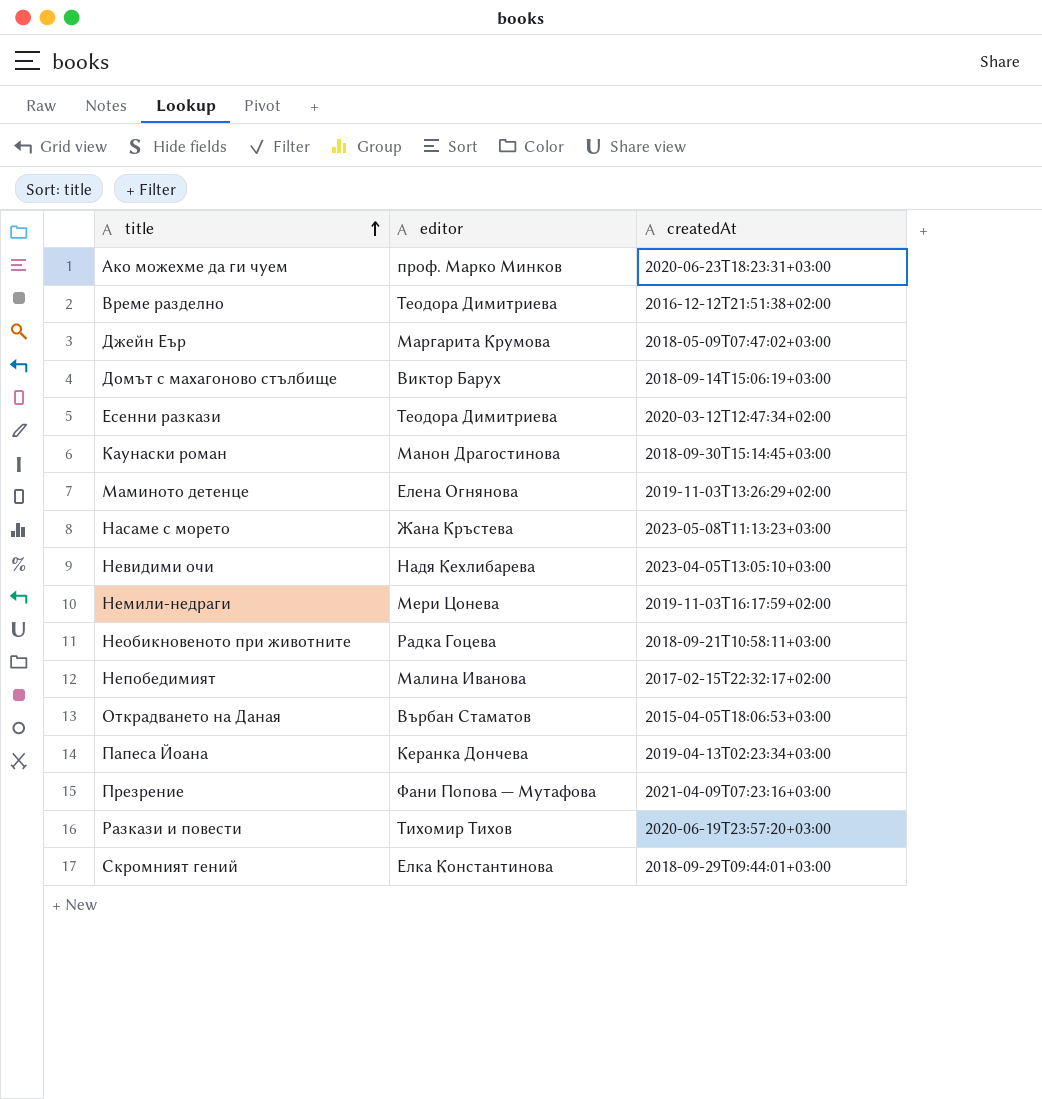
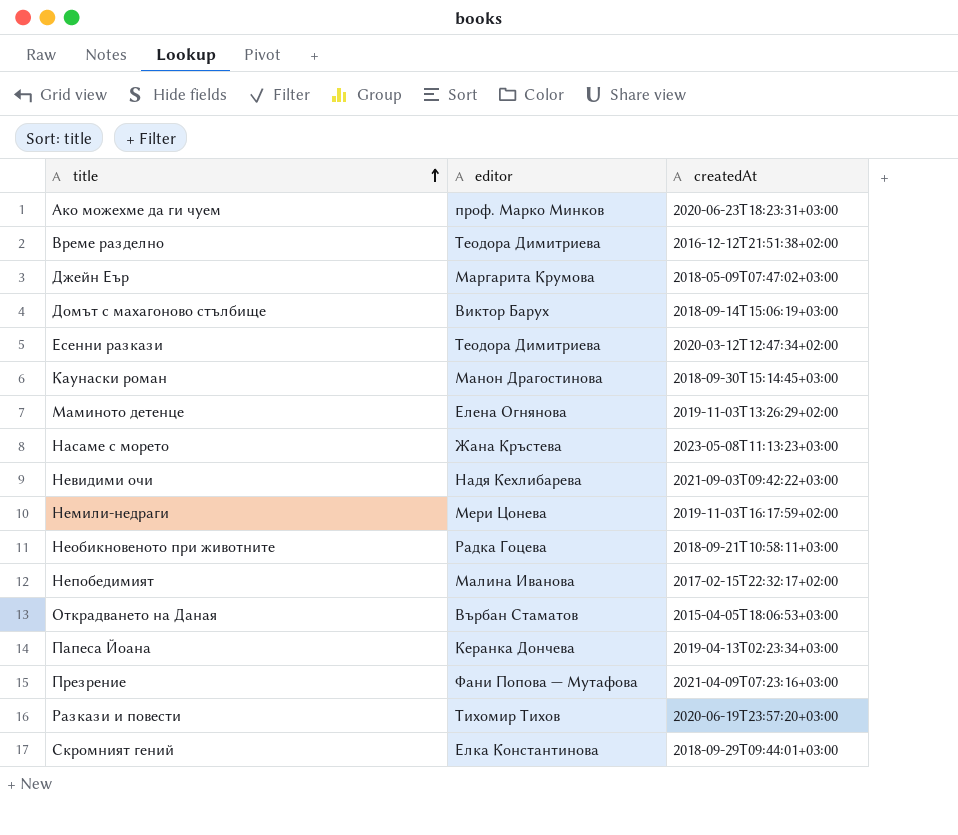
Невидими очи | createdAt: 2023-04-05T13:05:10+03:00 -> 2021-09-03T09:42:22+03:00

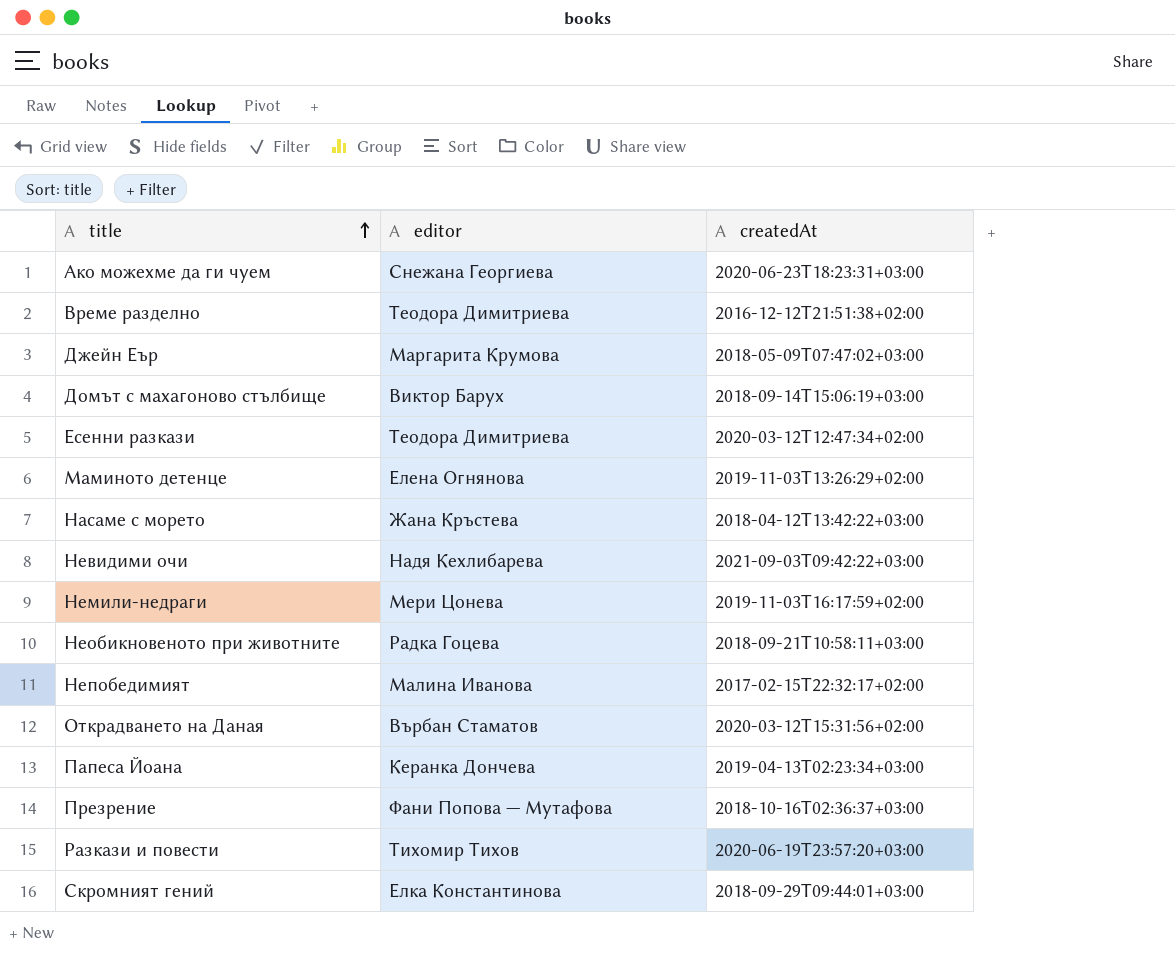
row Каунаски роман: Манон Драгостинова | 2018-09-30T15:14:45+03:00 -> none
Ако можехме да ги чуем | editor: проф. Марко Минков -> Снежана Георгиева
Насаме с морето | createdAt: 2023-05-08T11:13:23+03:00 -> 2018-04-12T13:42:22+03:00
Открадването на Даная | createdAt: 2015-04-05T18:06:53+03:00 -> 2020-03-12T15:31:56+02:00
Презрение | createdAt: 2021-04-09T07:23:16+03:00 -> 2018-10-16T02:36:37+03:00

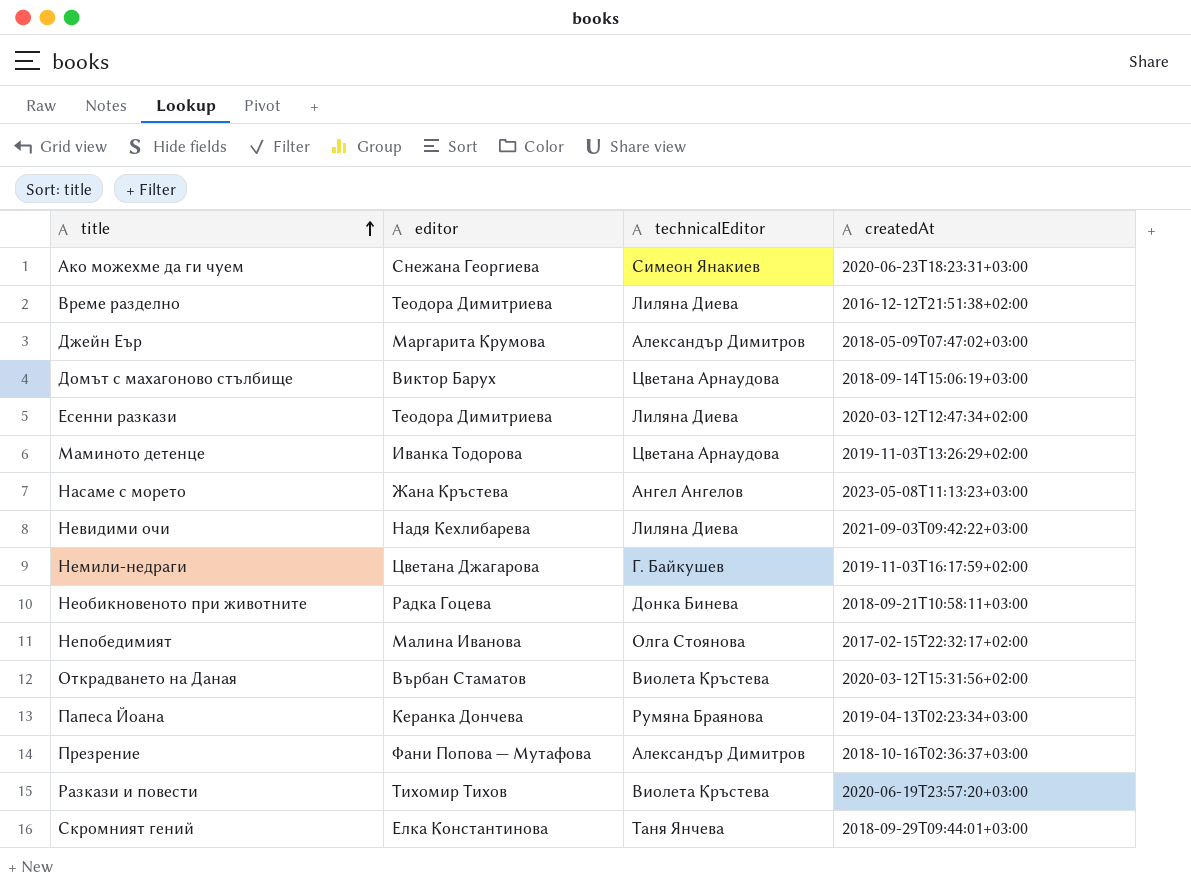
column technicalEditor | position: none -> 3
Маминото детенце | editor: Елена Огнянова -> Иванка Тодорова
Насаме с морето | createdAt: 2018-04-12T13:42:22+03:00 -> 2023-05-08T11:13:23+03:00
Немили-недраги | editor: Мери Цонева -> Цветана Джагарова

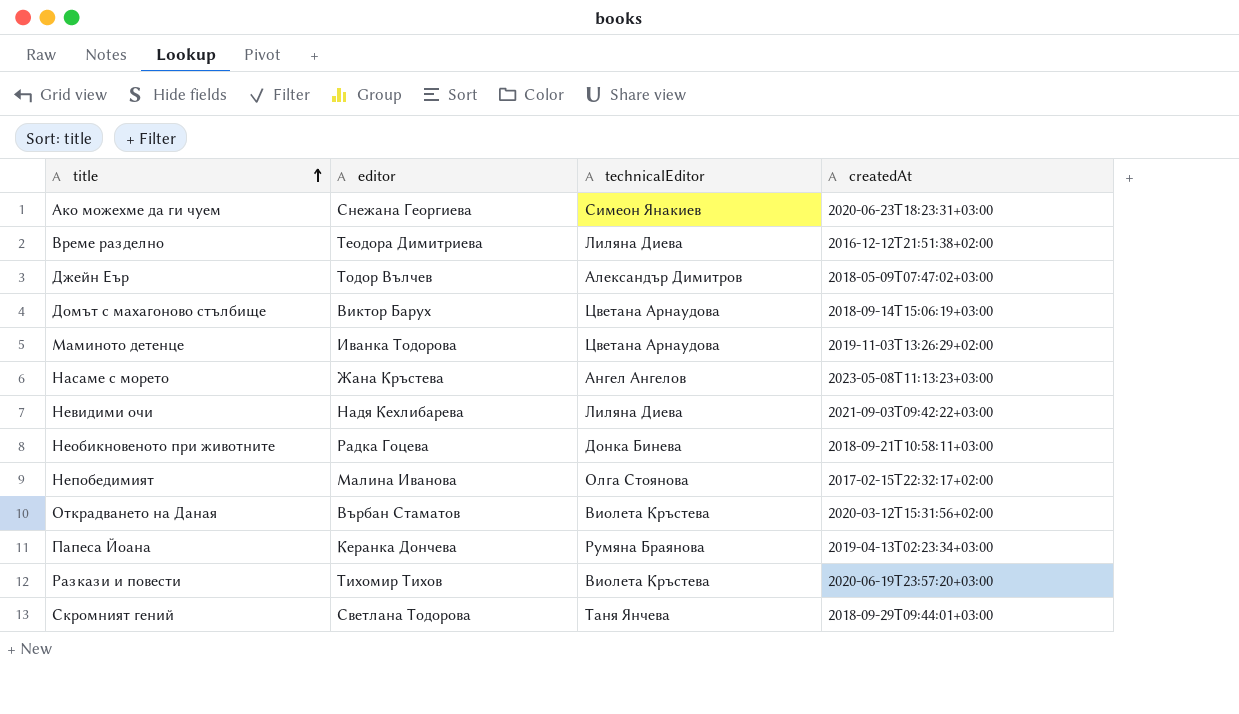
row Есенни разкази: Теодора Димитриева | Лиляна Диева | 2020-03-12T12:47:34+02:00 -> none
row Немили-недраги: Цветана Джагарова | Г. Байкушев | 2019-11-03T16:17:59+02:00 -> none
row Презрение: Фани Попова — Мутафова | Александър Димитров | 2018-10-16T02:36:37+03:00 -> none
Джейн Еър | editor: Маргарита Крумова -> Тодор Вълчев
Скромният гений | editor: Елка Константинова -> Светлана Тодорова

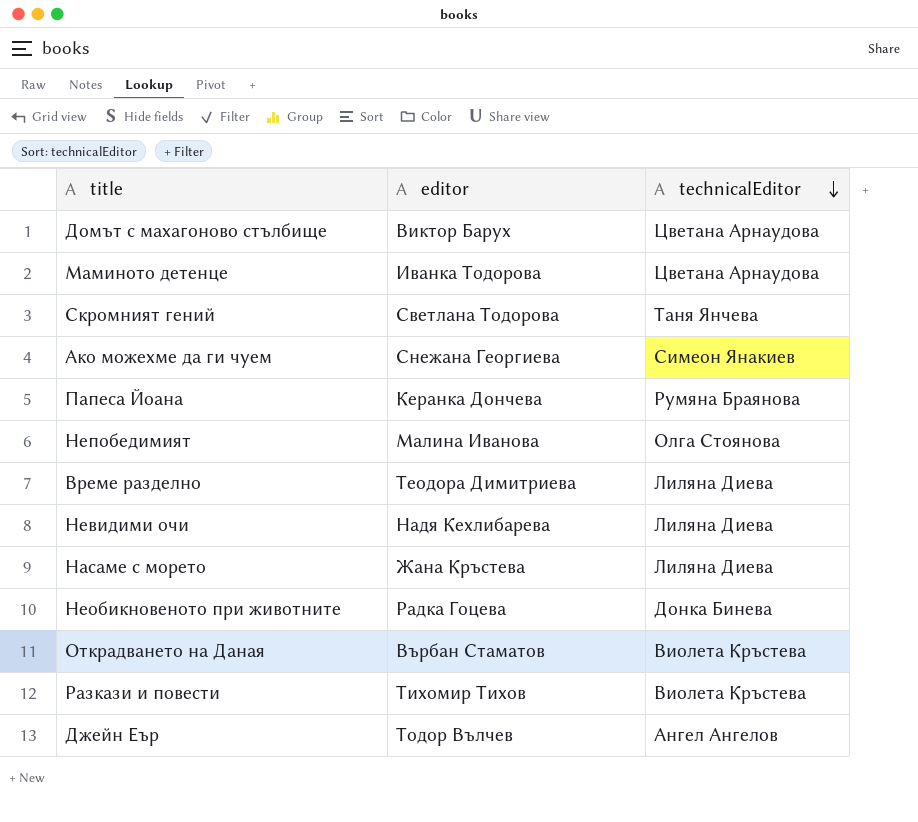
row order: title ascending -> technicalEditor descending
column createdAt | position: 4 -> none
Насаме с морето | technicalEditor: Ангел Ангелов -> Лиляна Диева
Джейн Еър | technicalEditor: Александър Димитров -> Ангел Ангелов

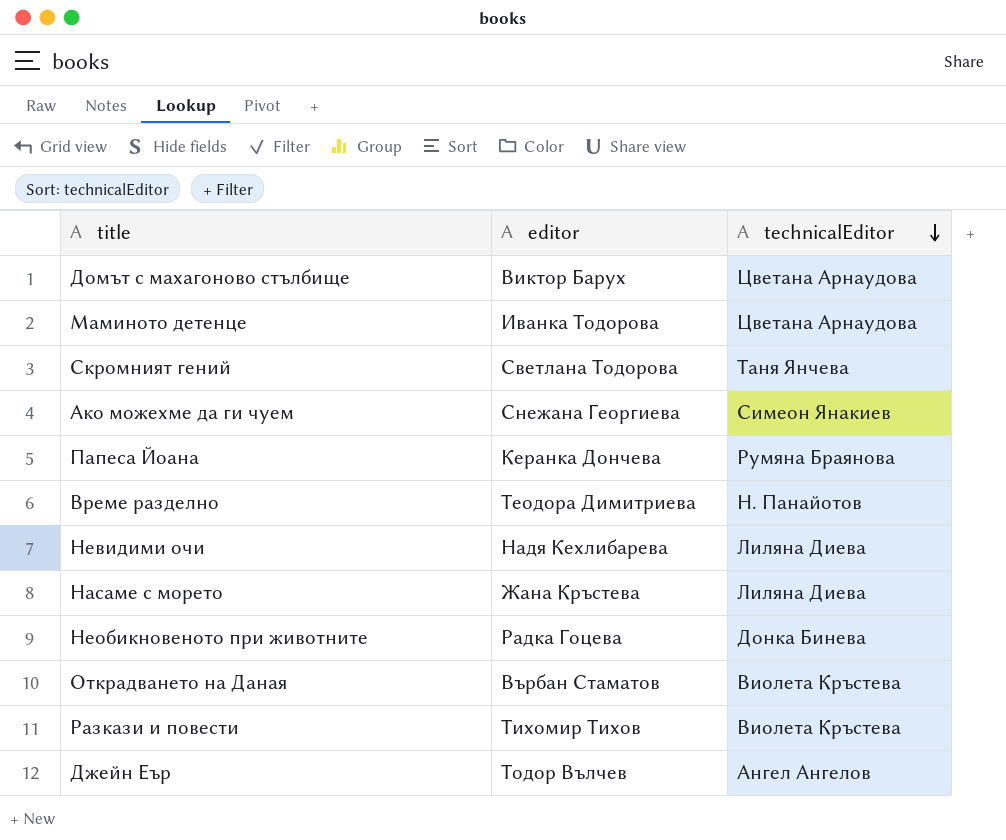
row Непобедимият: Малина Иванова | Олга Стоянова -> none
Време разделно | technicalEditor: Лиляна Диева -> Н. Панайотов

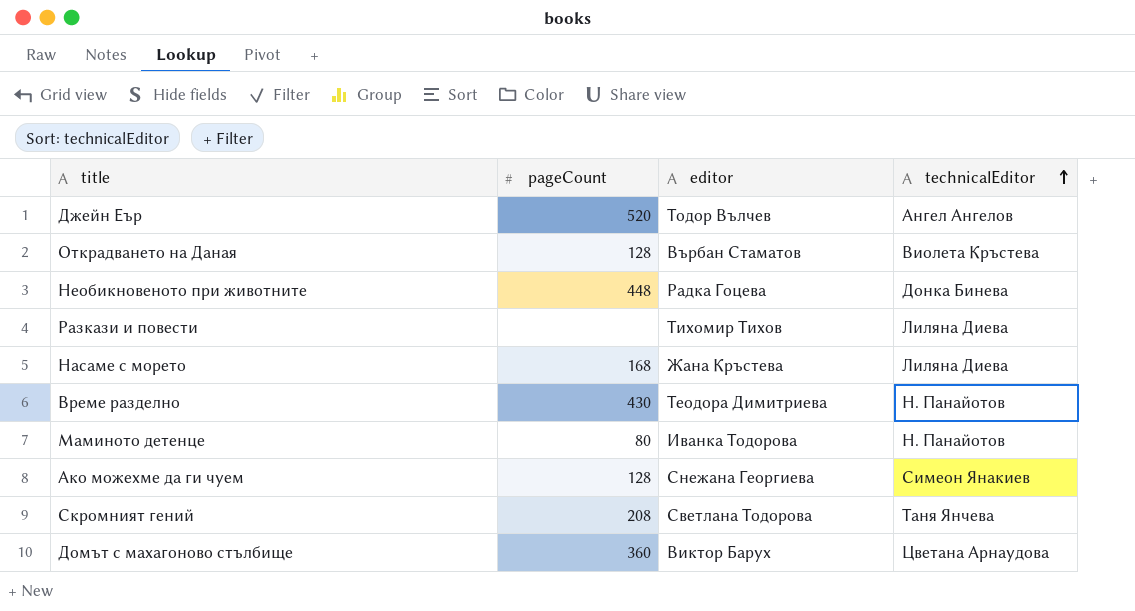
row order: technicalEditor descending -> technicalEditor ascending
column pageCount | position: none -> 2
row Папеса Йоана: Керанка Дончева | Румяна Браянова -> none
row Невидими очи: Надя Кехлибарева | Лиляна Диева -> none
Разкази и повести | technicalEditor: Виолета Кръстева -> Лиляна Диева
Маминото детенце | technicalEditor: Цветана Арнаудова -> Н. Панайотов

